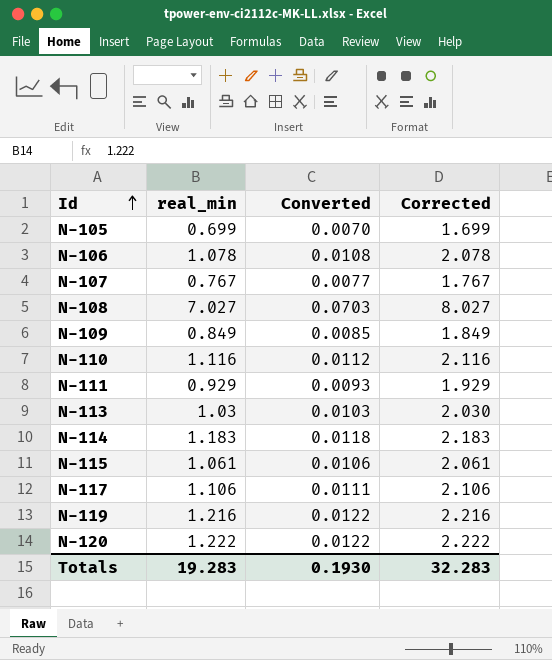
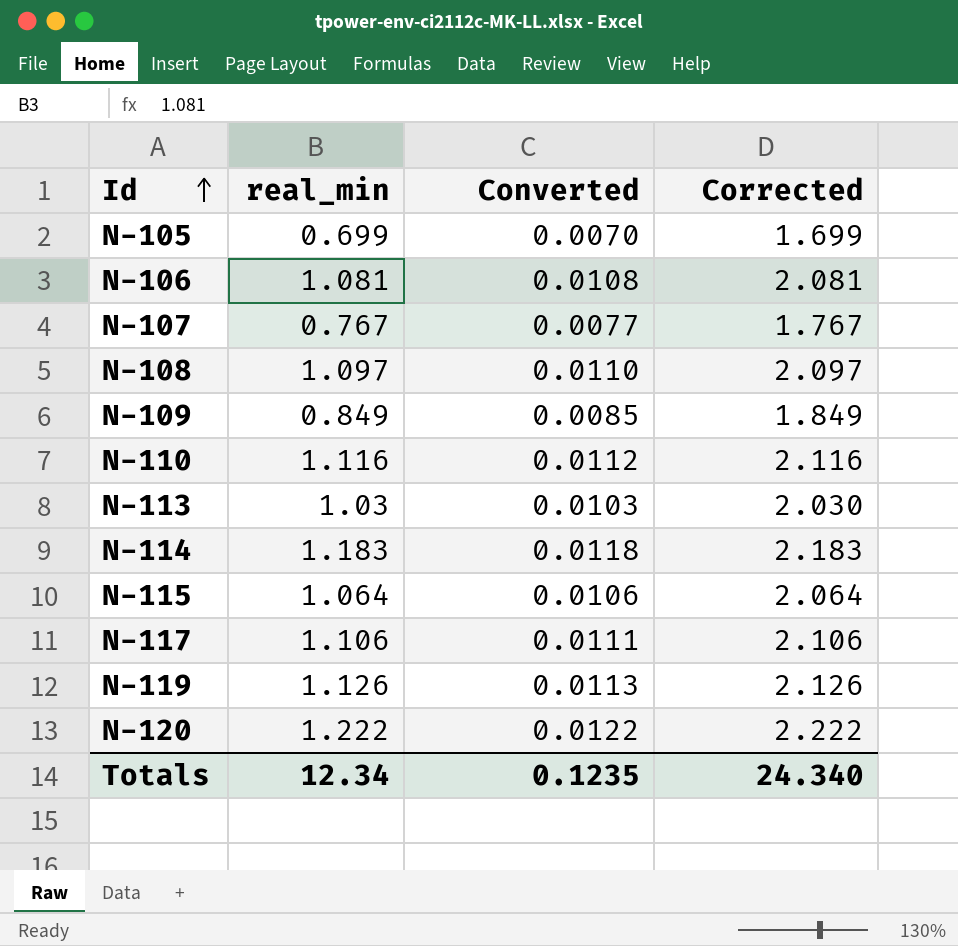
row N-111: 0.929 | 0.0093 | 1.929 -> none
N-106 | real_min: 1.078 -> 1.081
N-106 | Corrected: 2.078 -> 2.081
N-108 | real_min: 7.027 -> 1.097
N-108 | Converted: 0.0703 -> 0.0110
N-108 | Corrected: 8.027 -> 2.097
N-115 | real_min: 1.061 -> 1.064
N-115 | Corrected: 2.061 -> 2.064
N-119 | real_min: 1.216 -> 1.126
N-119 | Converted: 0.0122 -> 0.0113
N-119 | Corrected: 2.216 -> 2.126
Totals | real_min: 19.283 -> 12.34
Totals | Converted: 0.1930 -> 0.1235
Totals | Corrected: 32.283 -> 24.340

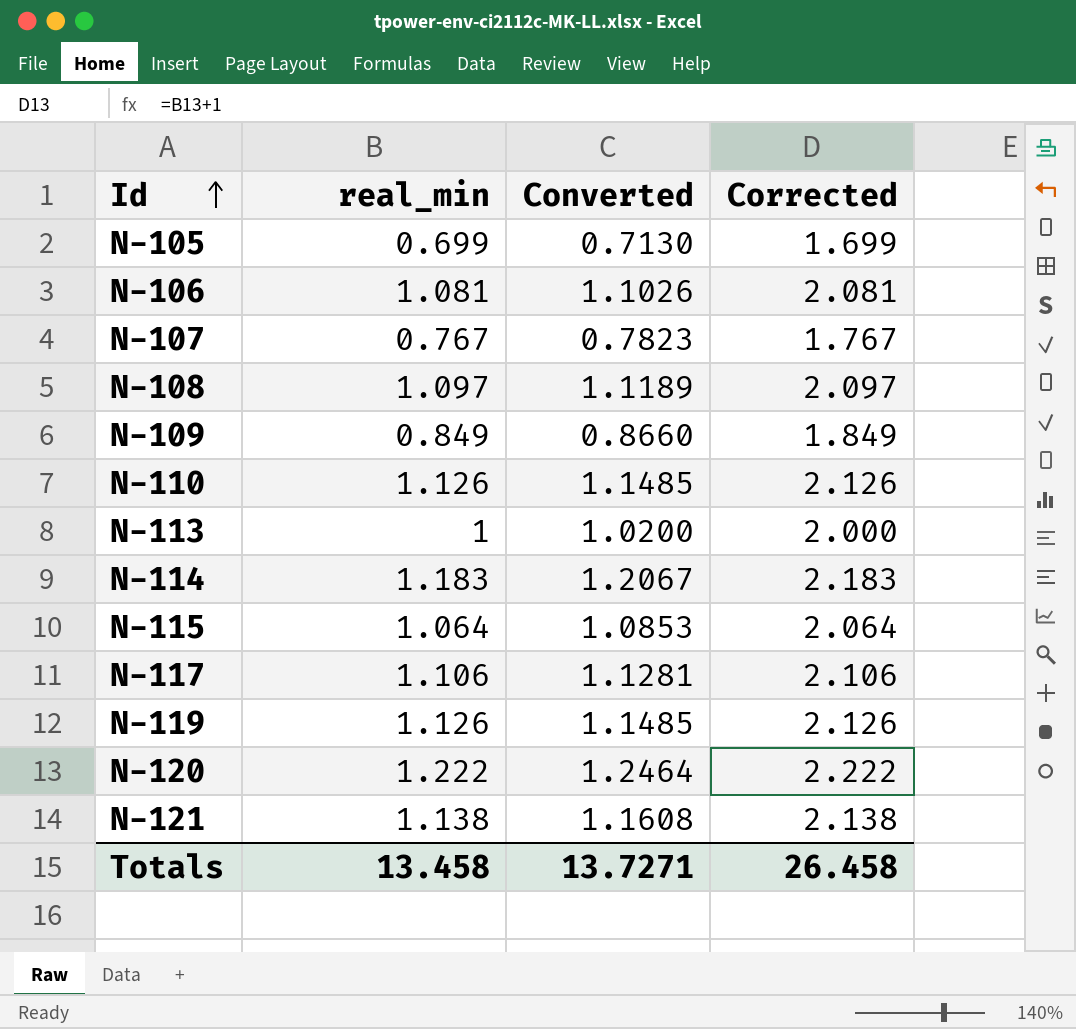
column Converted | formula: [real_min] * 0.01 -> [real_min] * 1.02
N-110 | real_min: 1.116 -> 1.126
N-110 | Corrected: 2.116 -> 2.126
N-113 | real_min: 1.03 -> 1
N-113 | Corrected: 2.030 -> 2.000
row N-121: none -> 1.138 | 1.1608 | 2.138
Totals | real_min: 12.34 -> 13.458
Totals | Converted: 0.1235 -> 13.7271
Totals | Corrected: 24.340 -> 26.458

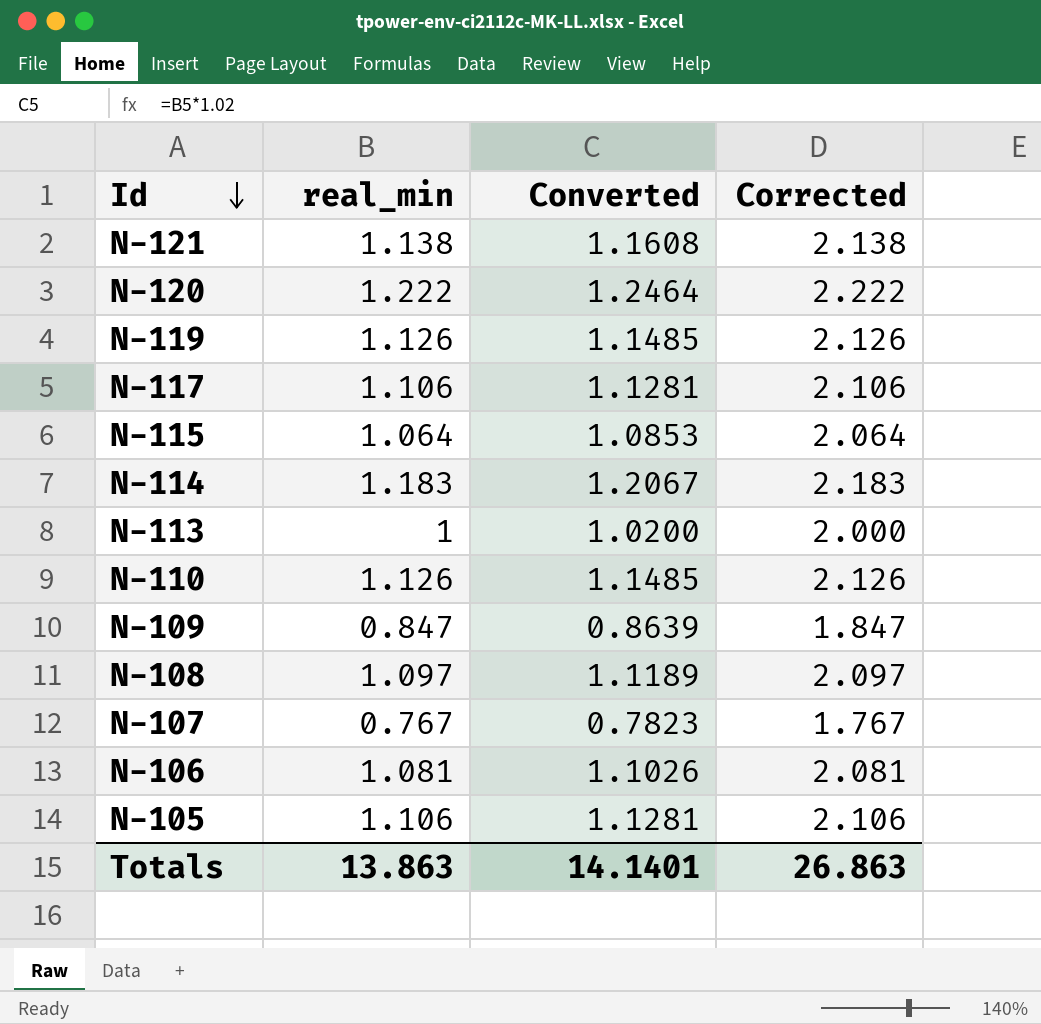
row order: Id ascending -> Id descending
N-109 | real_min: 0.849 -> 0.847
N-109 | Converted: 0.8660 -> 0.8639
N-109 | Corrected: 1.849 -> 1.847
N-105 | real_min: 0.699 -> 1.106
N-105 | Converted: 0.7130 -> 1.1281
N-105 | Corrected: 1.699 -> 2.106
Totals | real_min: 13.458 -> 13.863
Totals | Converted: 13.7271 -> 14.1401
Totals | Corrected: 26.458 -> 26.863

